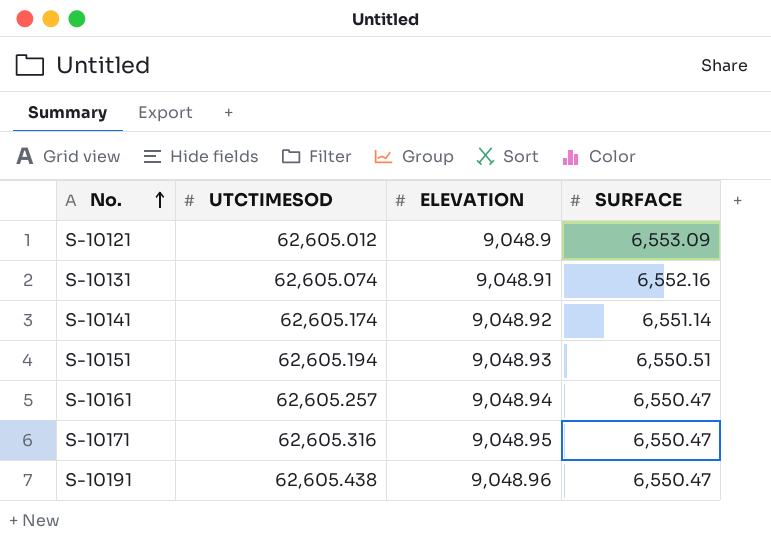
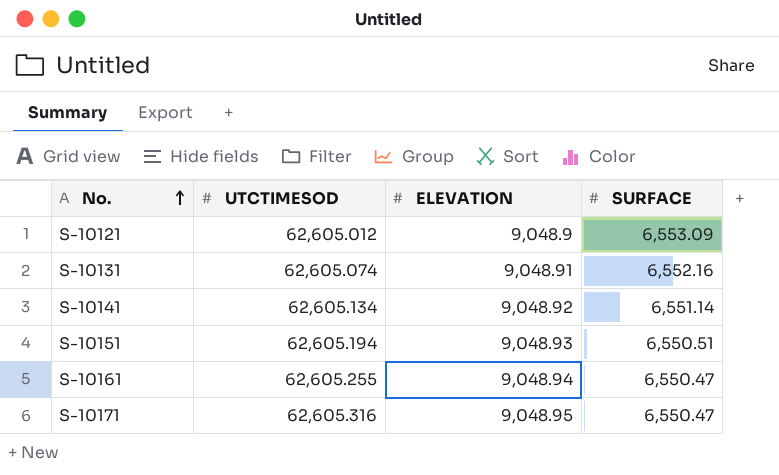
row S-10191: 62,605.438 | 9,048.96 | 6,550.47 -> none
S-10141 | UTCTIMESOD: 62,605.174 -> 62,605.134
S-10161 | UTCTIMESOD: 62,605.257 -> 62,605.255

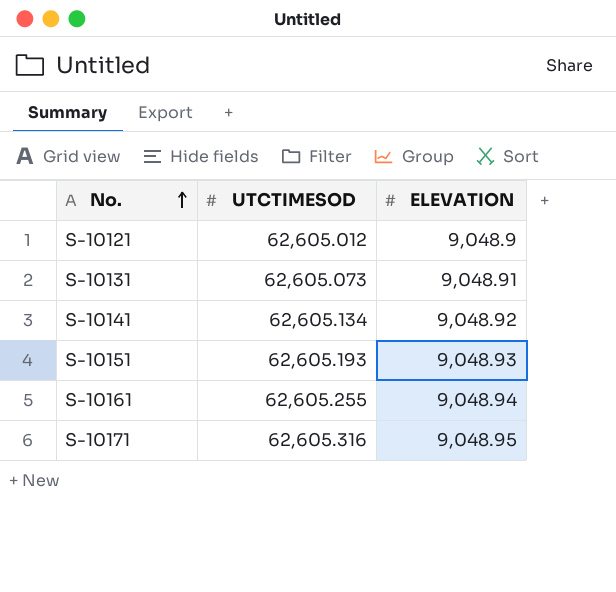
column SURFACE | position: 4 -> none
S-10131 | UTCTIMESOD: 62,605.074 -> 62,605.073
S-10151 | UTCTIMESOD: 62,605.194 -> 62,605.193

